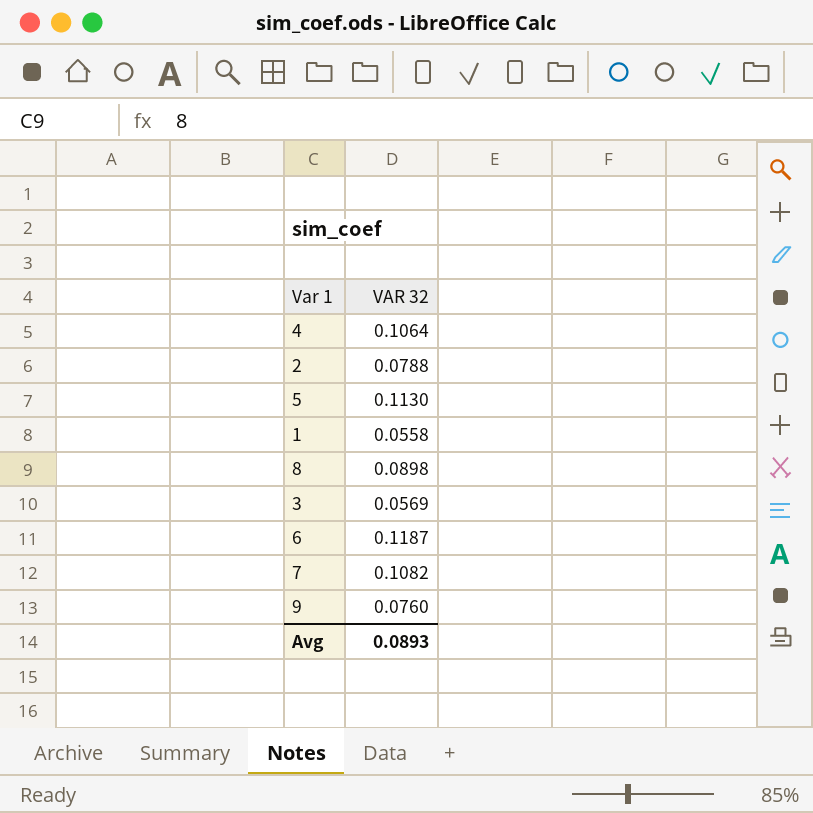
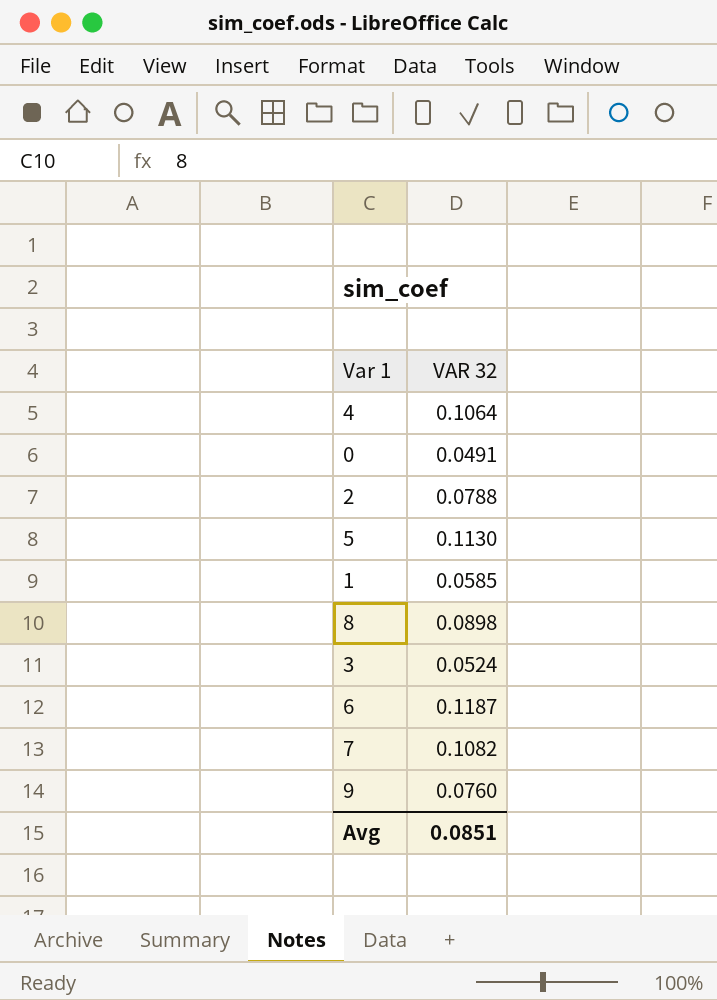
row 0: none -> 0.0491
1 | VAR 32: 0.0558 -> 0.0585
3 | VAR 32: 0.0569 -> 0.0524
Avg | VAR 32: 0.0893 -> 0.0851

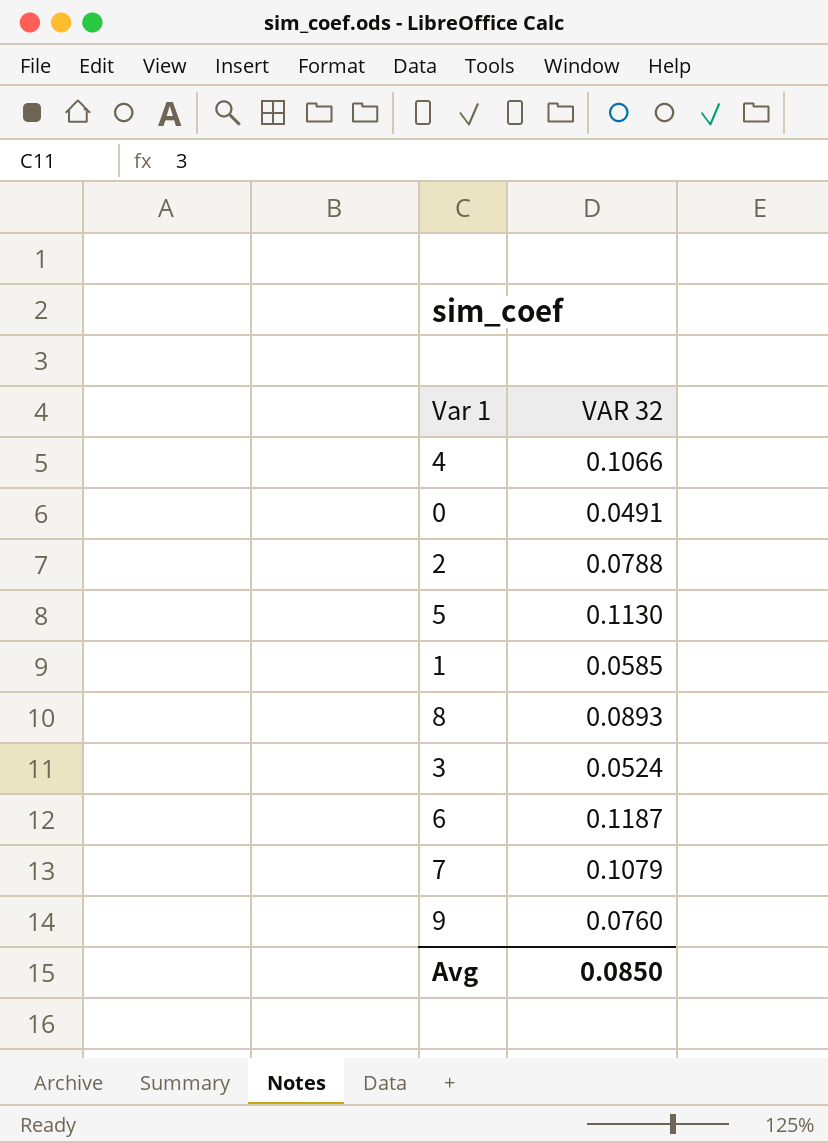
4 | VAR 32: 0.1064 -> 0.1066
8 | VAR 32: 0.0898 -> 0.0893
7 | VAR 32: 0.1082 -> 0.1079
Avg | VAR 32: 0.0851 -> 0.0850

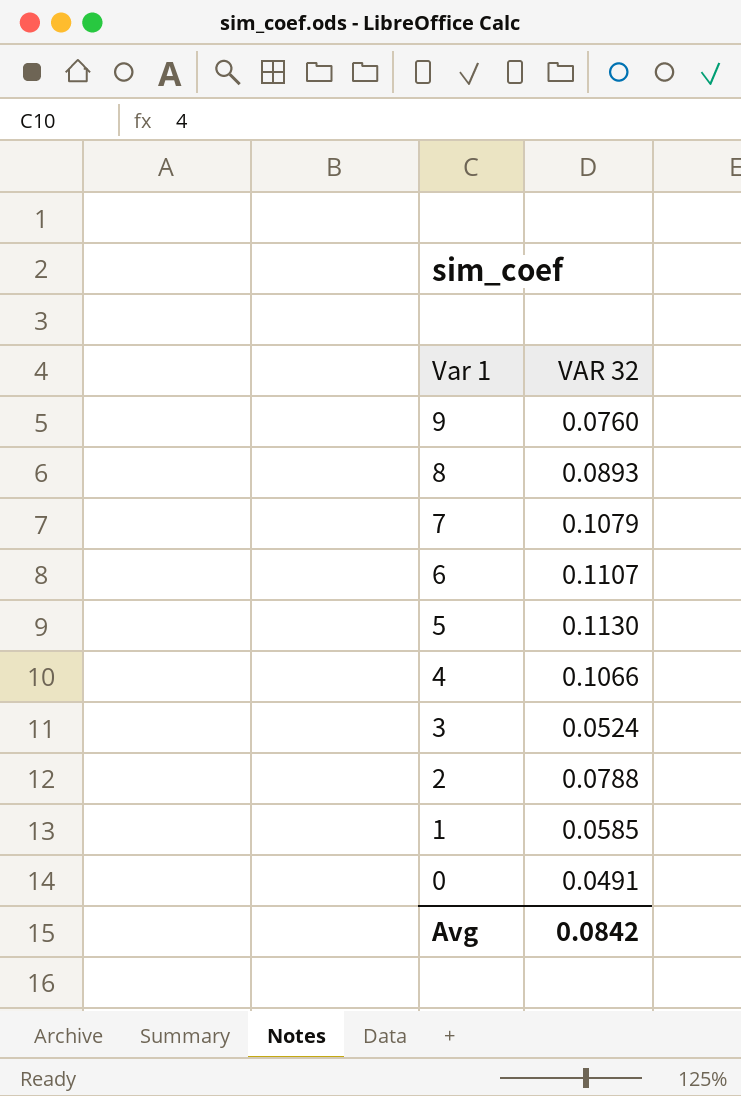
row order: none -> Var 1 descending
6 | VAR 32: 0.1187 -> 0.1107
Avg | VAR 32: 0.0850 -> 0.0842

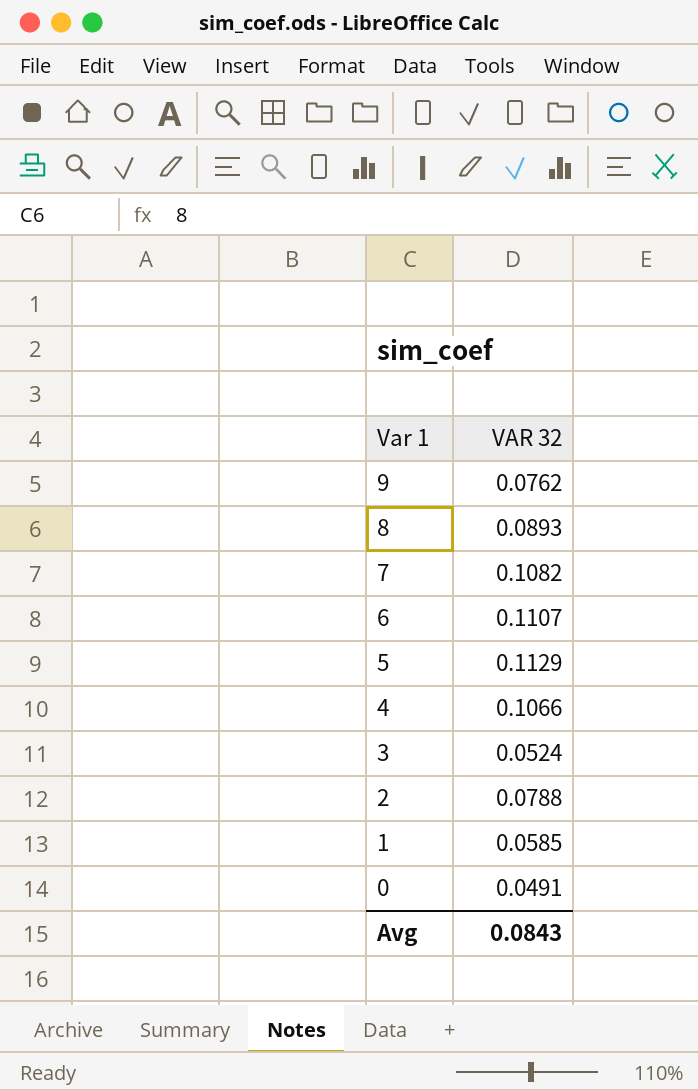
9 | VAR 32: 0.0760 -> 0.0762
7 | VAR 32: 0.1079 -> 0.1082
5 | VAR 32: 0.1130 -> 0.1129
Avg | VAR 32: 0.0842 -> 0.0843

